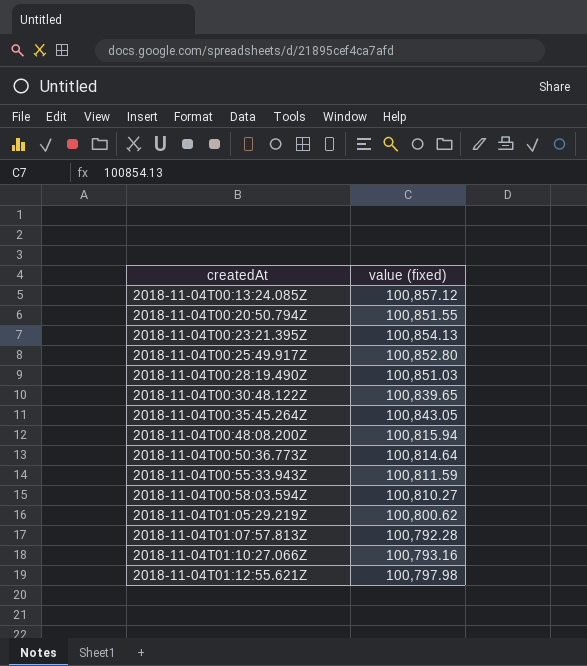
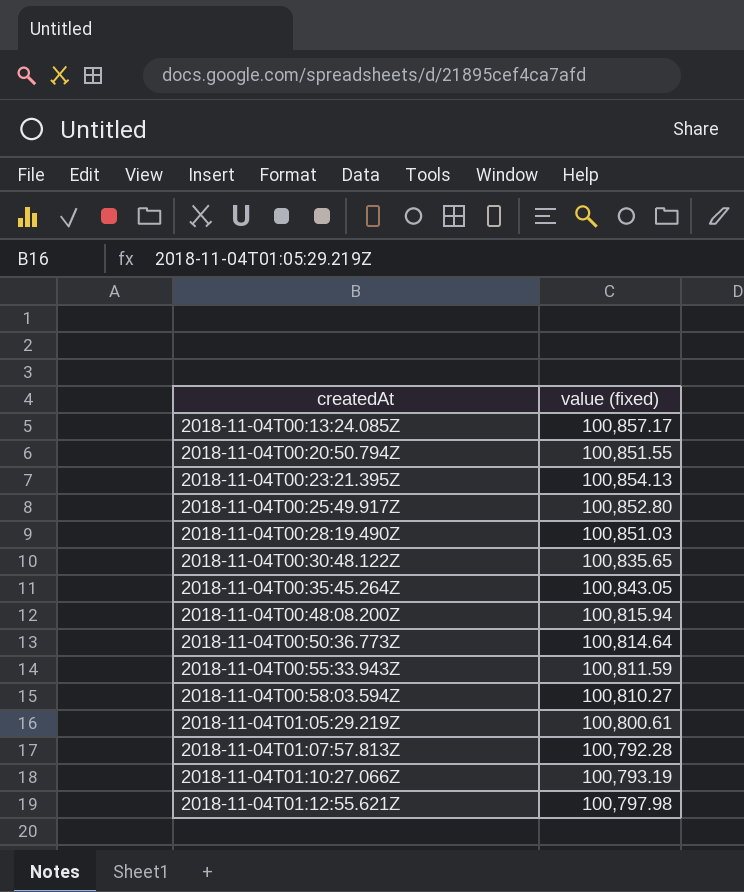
2018-11-04T00:13:24.085Z | value (fixed): 100,857.12 -> 100,857.17
2018-11-04T00:30:48.122Z | value (fixed): 100,839.65 -> 100,835.65
2018-11-04T01:05:29.219Z | value (fixed): 100,800.62 -> 100,800.61
2018-11-04T01:10:27.066Z | value (fixed): 100,793.16 -> 100,793.19

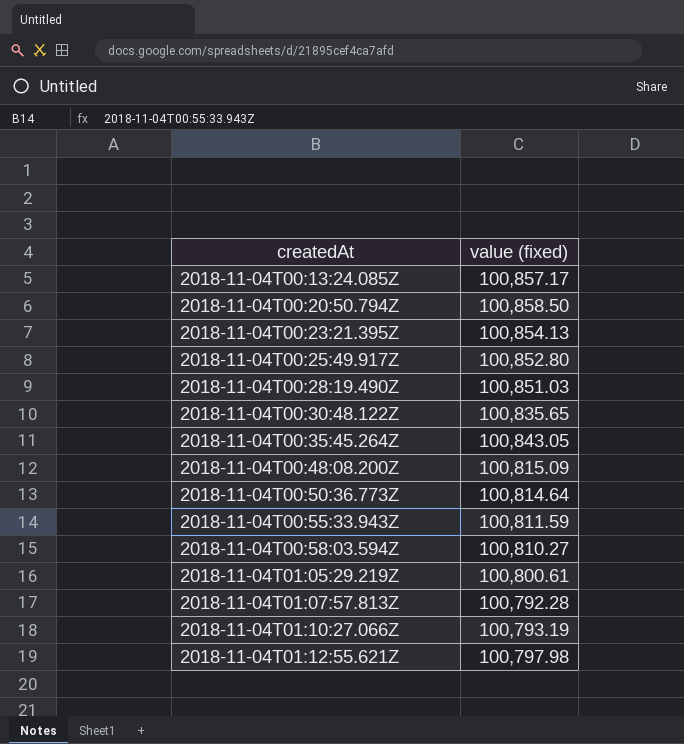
2018-11-04T00:20:50.794Z | value (fixed): 100,851.55 -> 100,858.50
2018-11-04T00:48:08.200Z | value (fixed): 100,815.94 -> 100,815.09

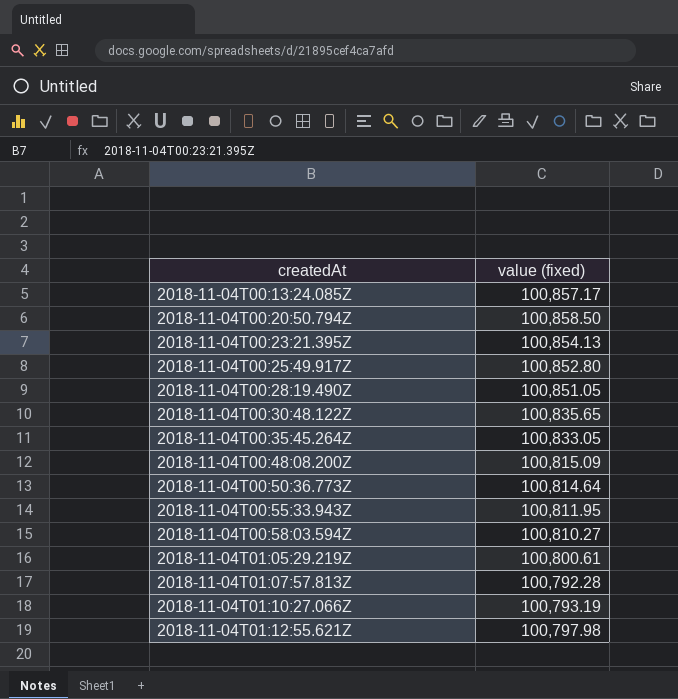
2018-11-04T00:28:19.490Z | value (fixed): 100,851.03 -> 100,851.05
2018-11-04T00:35:45.264Z | value (fixed): 100,843.05 -> 100,833.05
2018-11-04T00:55:33.943Z | value (fixed): 100,811.59 -> 100,811.95

